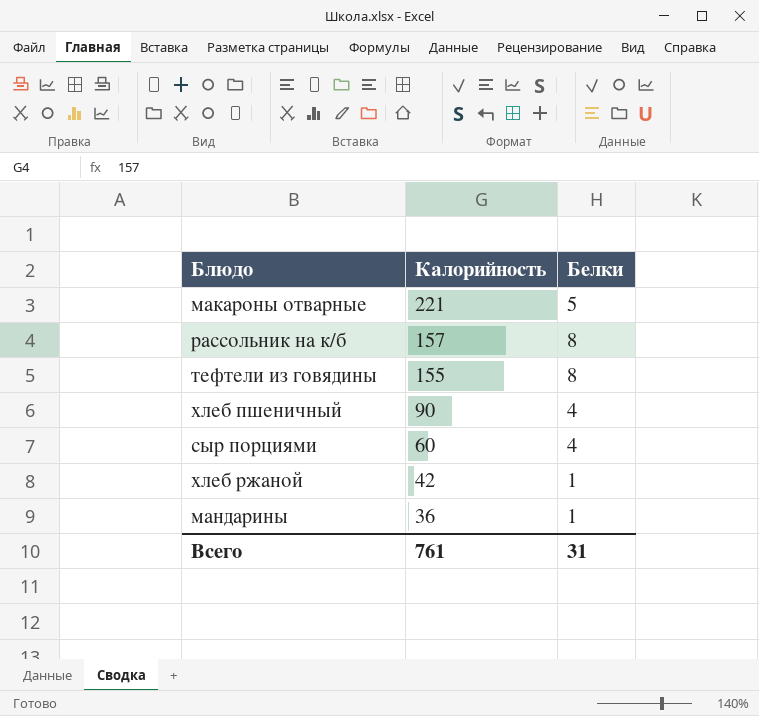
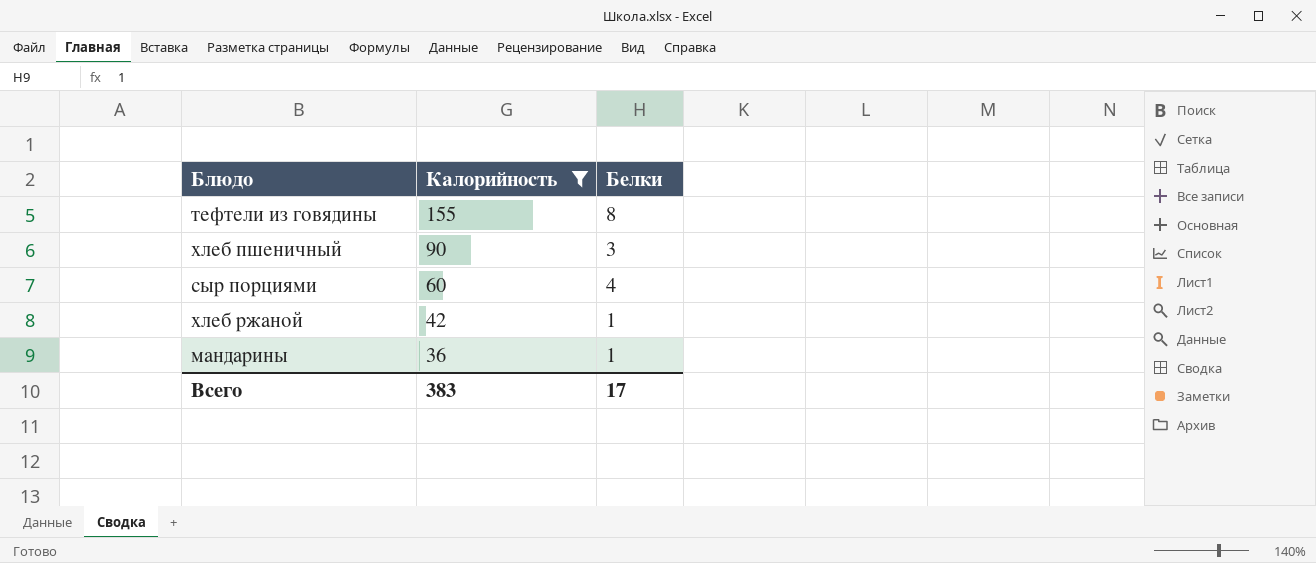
filter: none -> Калорийность <= 155
хлеб пшеничный | Белки: 4 -> 3
Всего | Калорийность: 761 -> 383
Всего | Белки: 31 -> 17

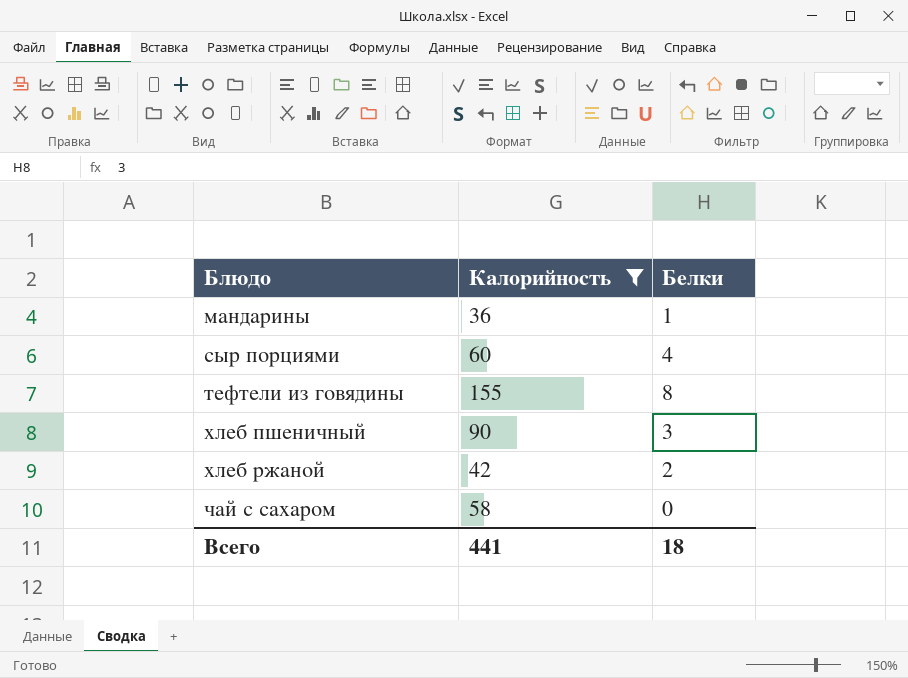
row order: Калорийность descending -> Блюдо ascending
хлеб ржаной | Белки: 1 -> 2
row чай с сахаром: none -> 58 | 0
Всего | Калорийность: 383 -> 441
Всего | Белки: 17 -> 18

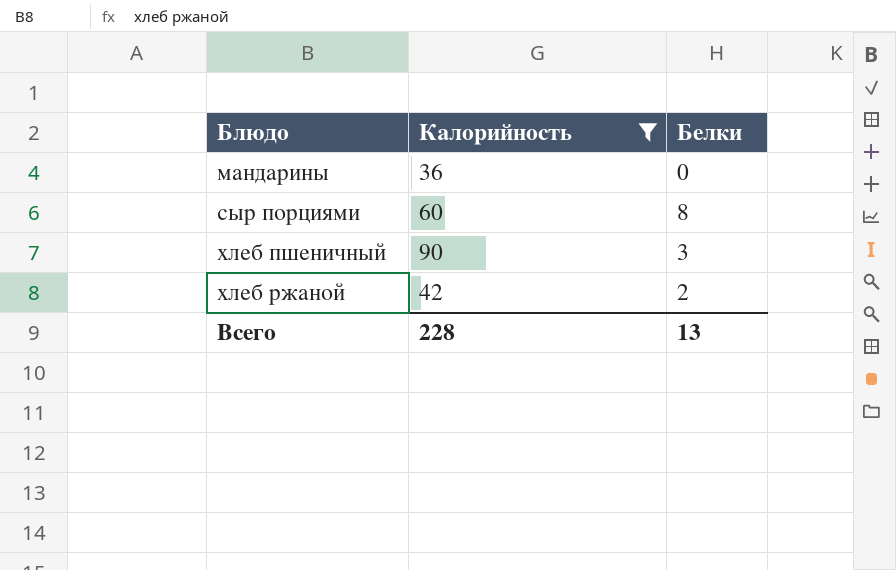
row тефтели из говядины: 155 | 8 -> none
row чай с сахаром: 58 | 0 -> none
мандарины | Белки: 1 -> 0
сыр порциями | Белки: 4 -> 8
Всего | Калорийность: 441 -> 228
Всего | Белки: 18 -> 13

